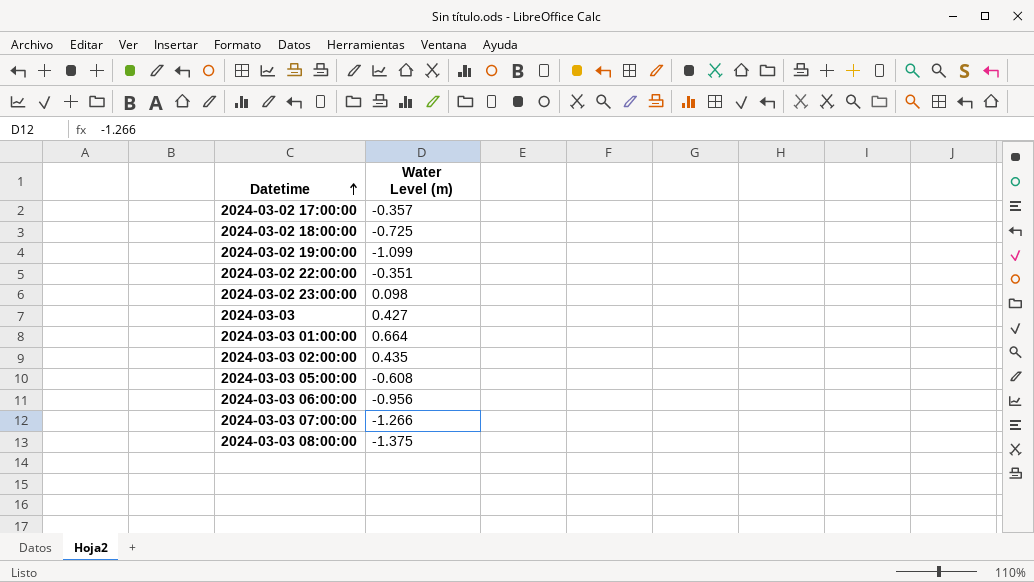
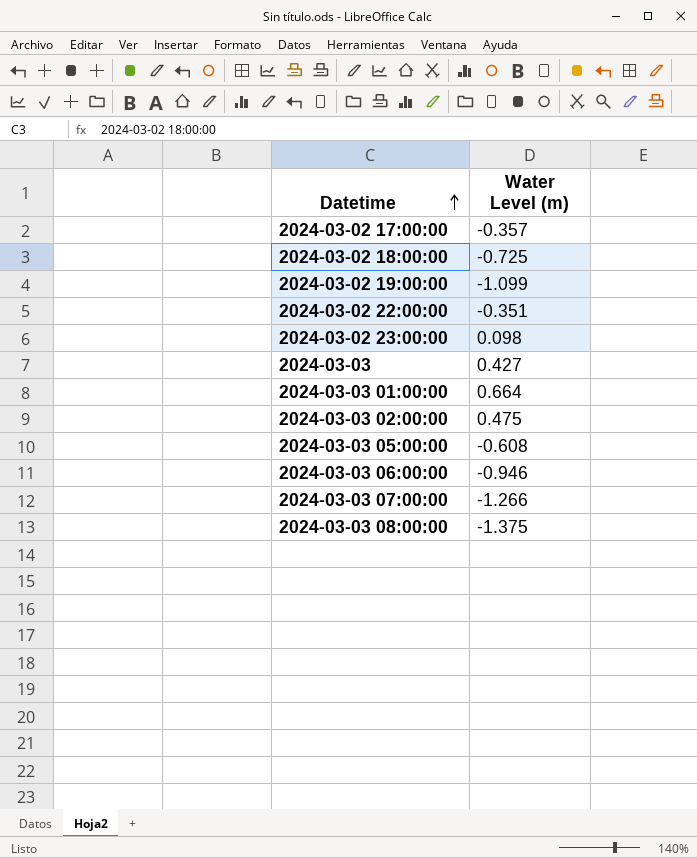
2024-03-03 02:00:00 | Water Level (m): 0.435 -> 0.475
2024-03-03 06:00:00 | Water Level (m): -0.956 -> -0.946

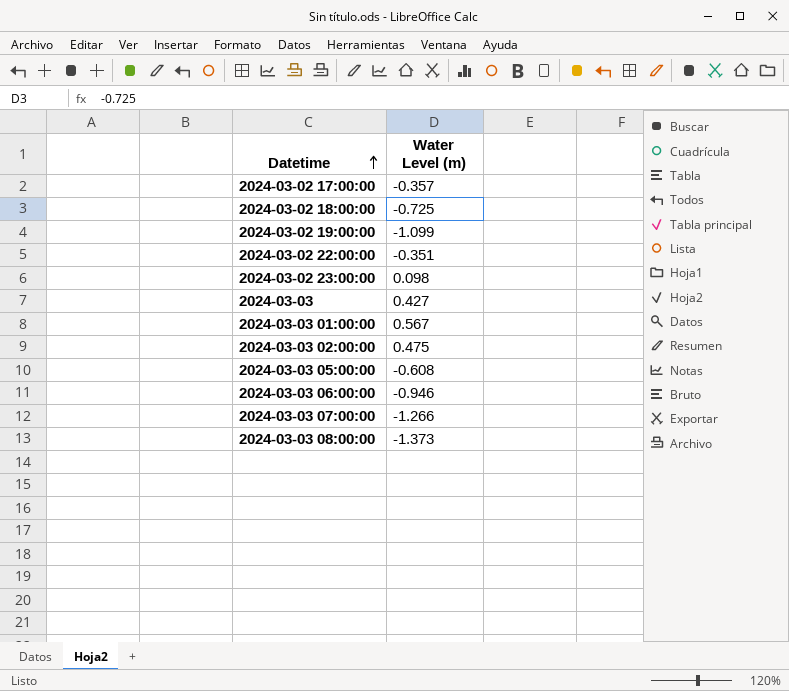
2024-03-03 01:00:00 | Water Level (m): 0.664 -> 0.567
2024-03-03 08:00:00 | Water Level (m): -1.375 -> -1.373

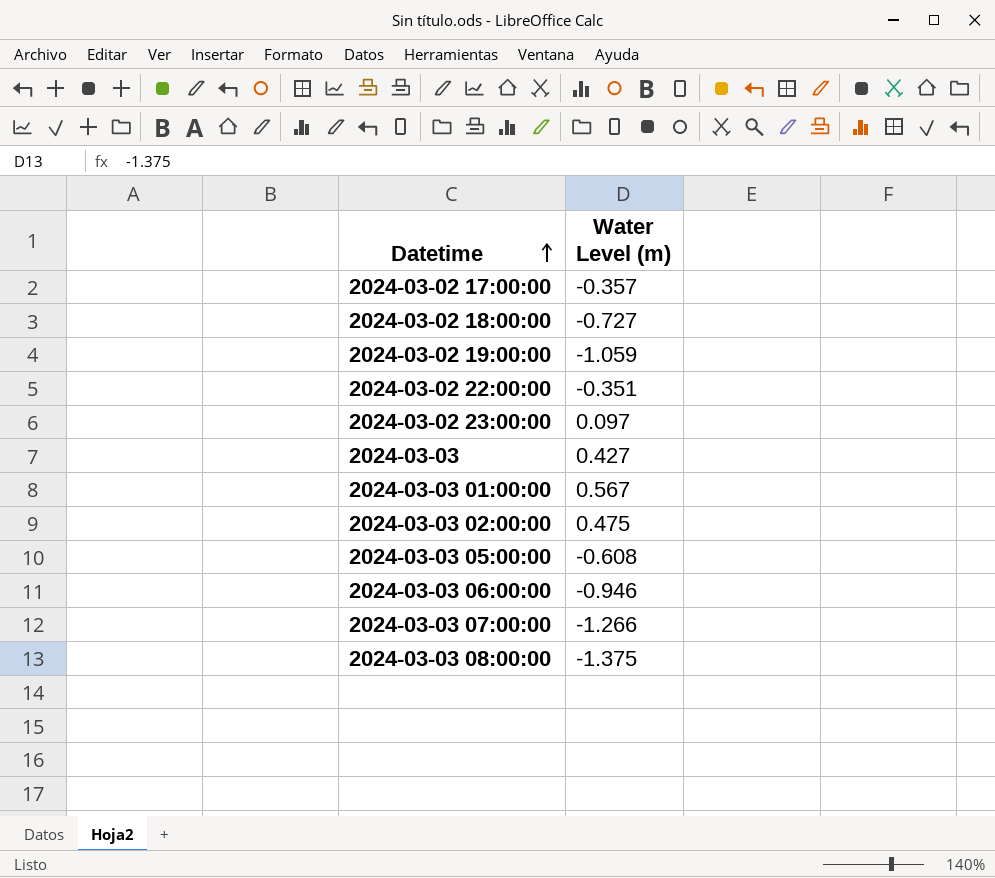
2024-03-02 18:00:00 | Water Level (m): -0.725 -> -0.727
2024-03-02 19:00:00 | Water Level (m): -1.099 -> -1.059
2024-03-02 23:00:00 | Water Level (m): 0.098 -> 0.097
2024-03-03 08:00:00 | Water Level (m): -1.373 -> -1.375

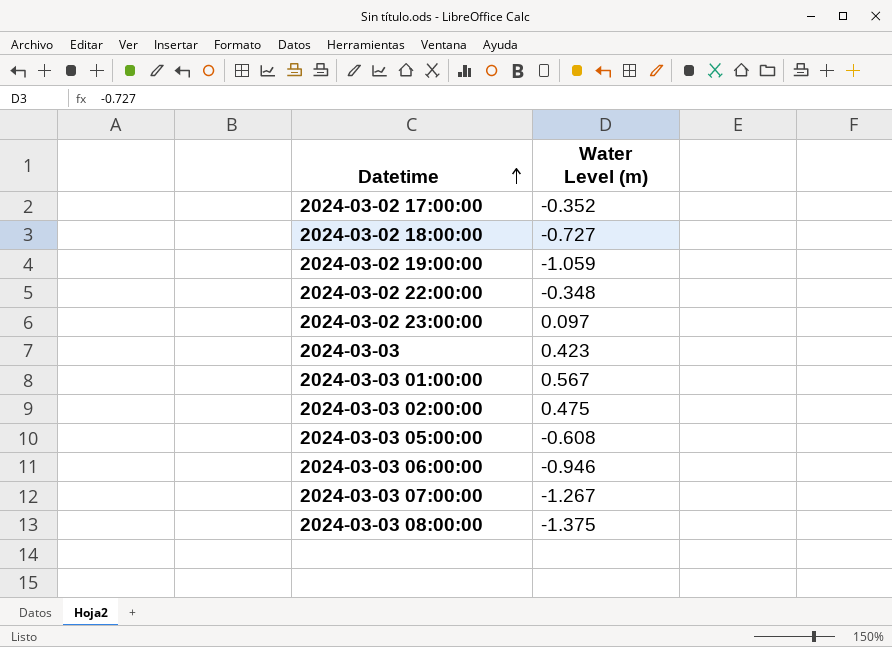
2024-03-02 17:00:00 | Water Level (m): -0.357 -> -0.352
2024-03-02 22:00:00 | Water Level (m): -0.351 -> -0.348
2024-03-03 | Water Level (m): 0.427 -> 0.423
2024-03-03 07:00:00 | Water Level (m): -1.266 -> -1.267

